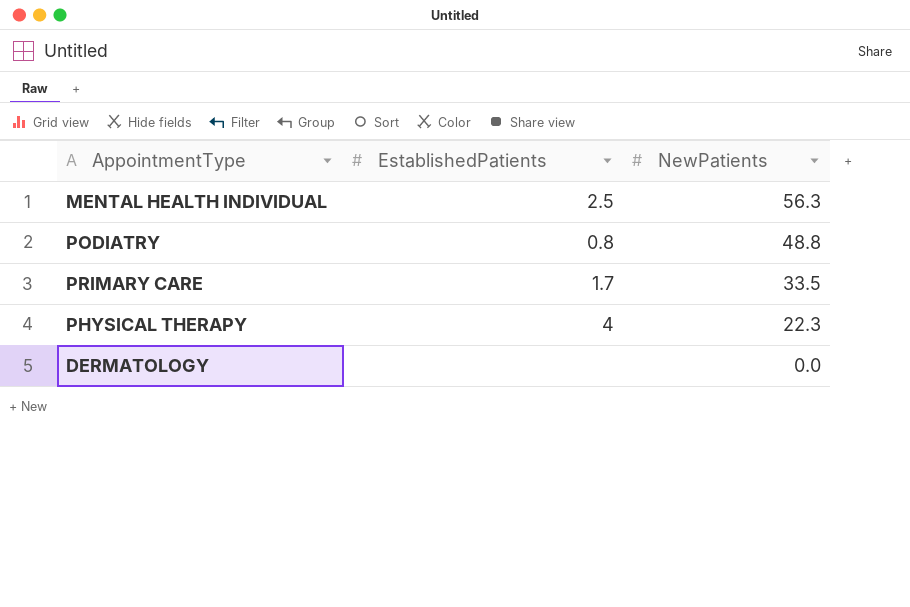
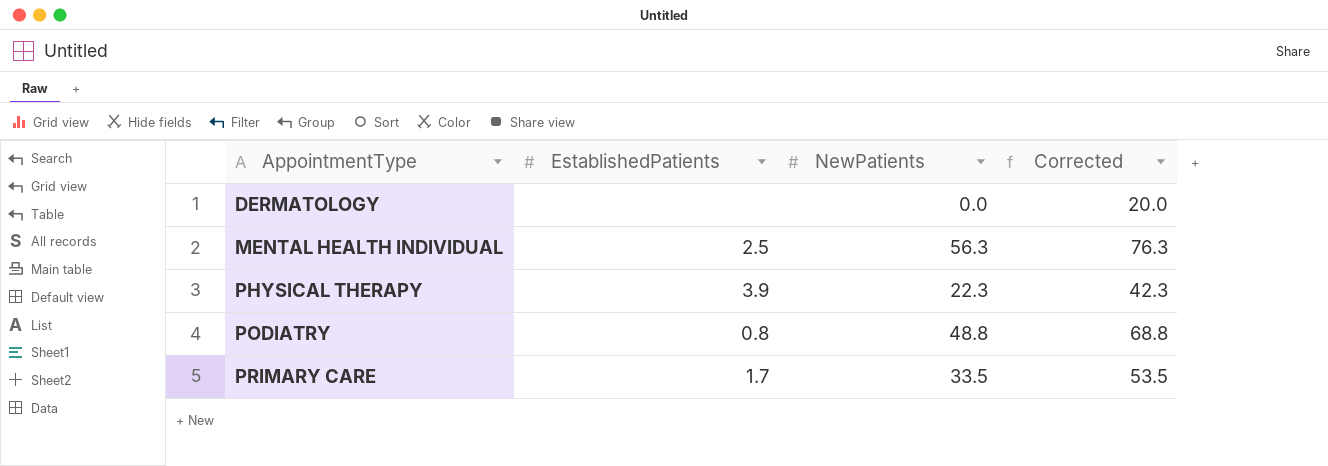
row order: NewPatients descending -> AppointmentType ascending
column Corrected | formula: none -> [NewPatients] + 20
PHYSICAL THERAPY | EstablishedPatients: 4 -> 3.9

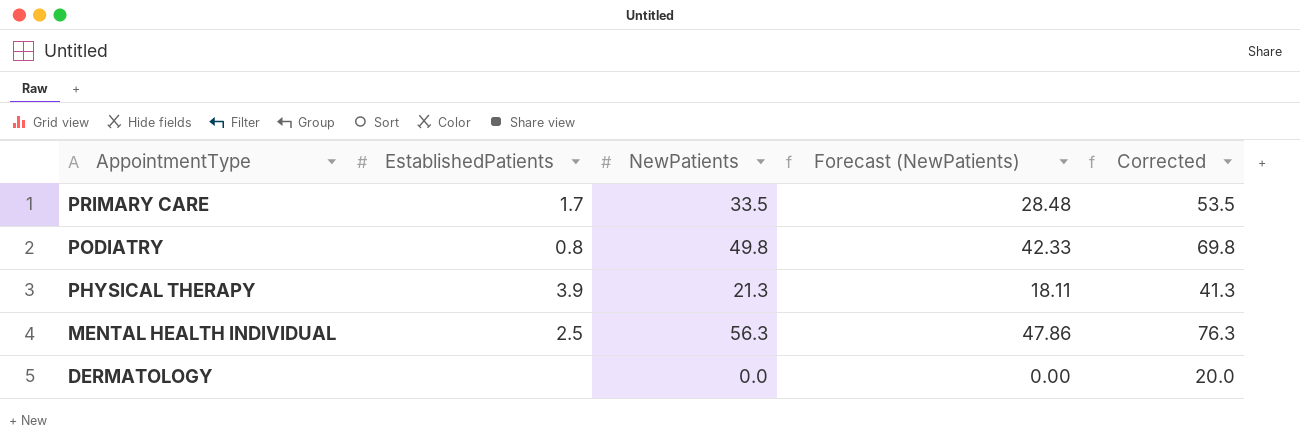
row order: AppointmentType ascending -> AppointmentType descending
column Forecast (NewPatients) | formula: none -> [NewPatients] * 0.85
PODIATRY | NewPatients: 48.8 -> 49.8
PODIATRY | Corrected: 68.8 -> 69.8
PHYSICAL THERAPY | NewPatients: 22.3 -> 21.3
PHYSICAL THERAPY | Corrected: 42.3 -> 41.3

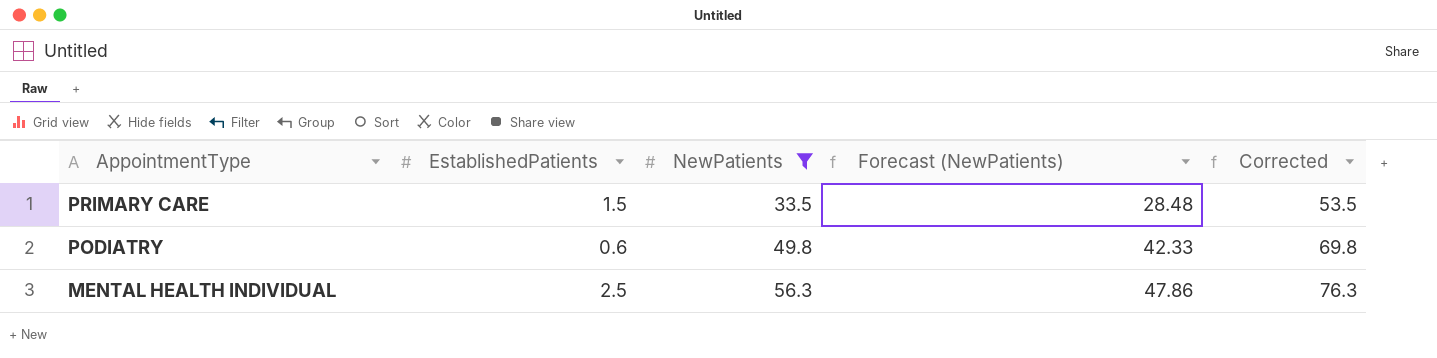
filter: none -> NewPatients >= 33.5
PRIMARY CARE | EstablishedPatients: 1.7 -> 1.5
PODIATRY | EstablishedPatients: 0.8 -> 0.6

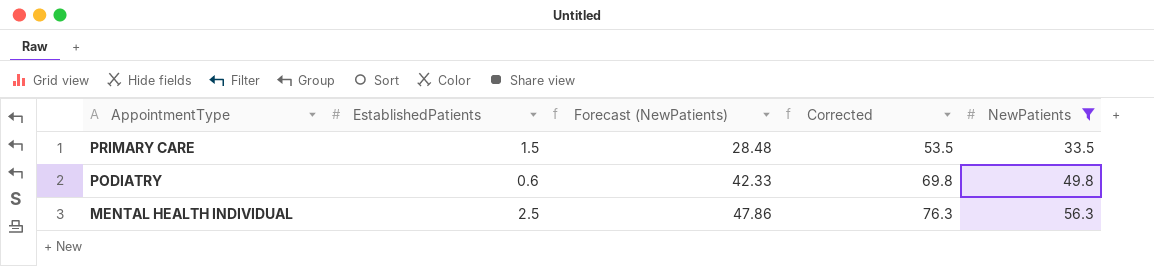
column NewPatients | position: 3 -> 5

